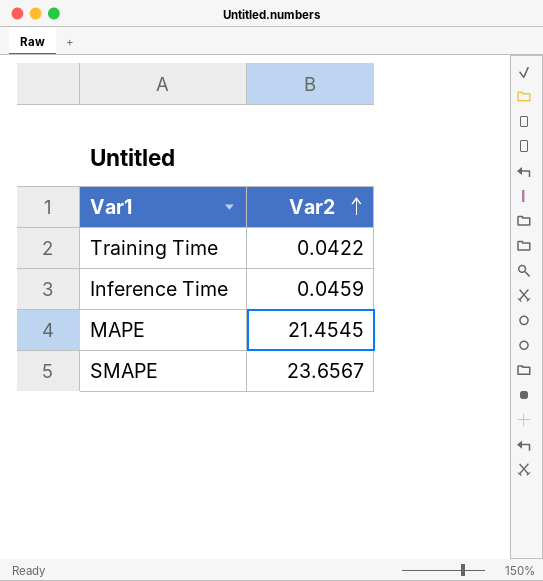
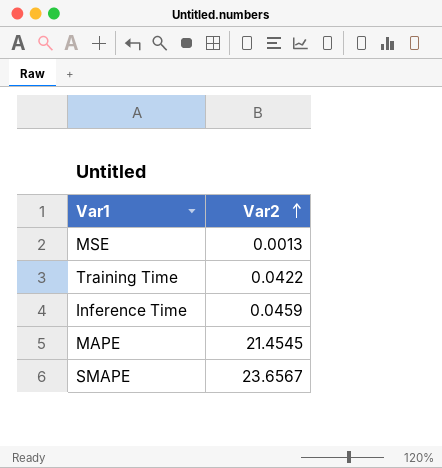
row MSE: none -> 0.0013

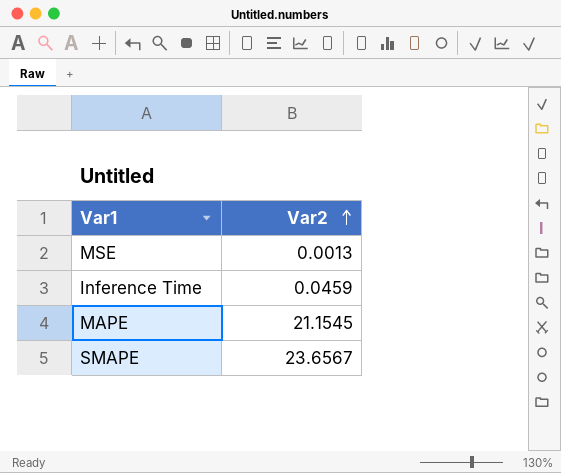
row Training Time: 0.0422 -> none
MAPE | Var2: 21.4545 -> 21.1545

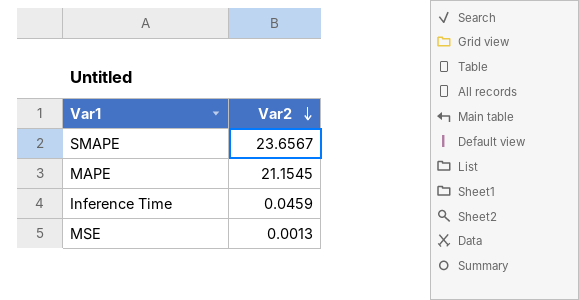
row order: Var2 ascending -> Var2 descending

